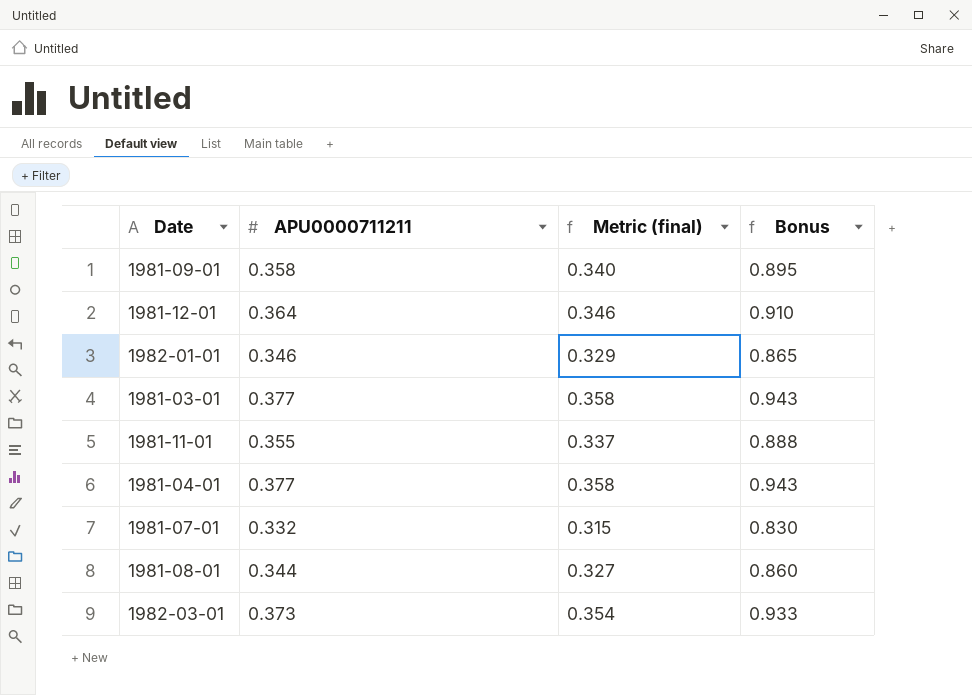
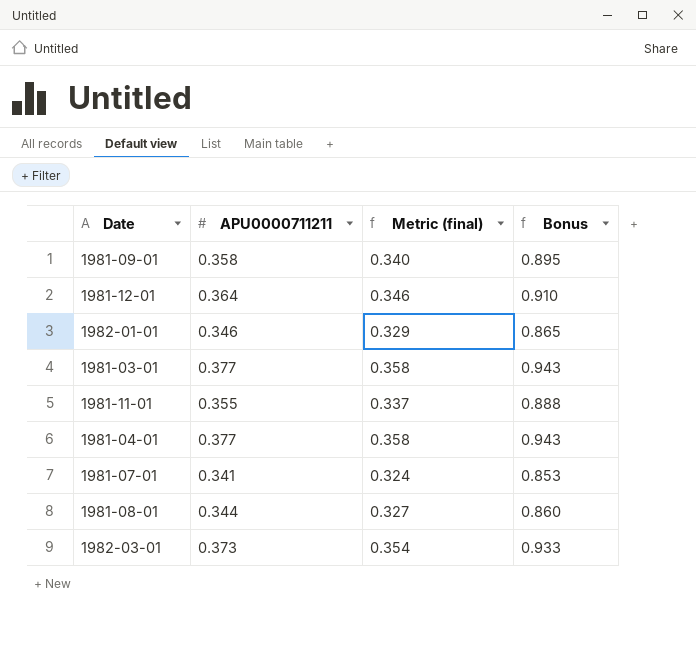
1981-07-01 | APU0000711211: 0.332 -> 0.341
1981-07-01 | Metric (final): 0.315 -> 0.324
1981-07-01 | Bonus: 0.830 -> 0.853

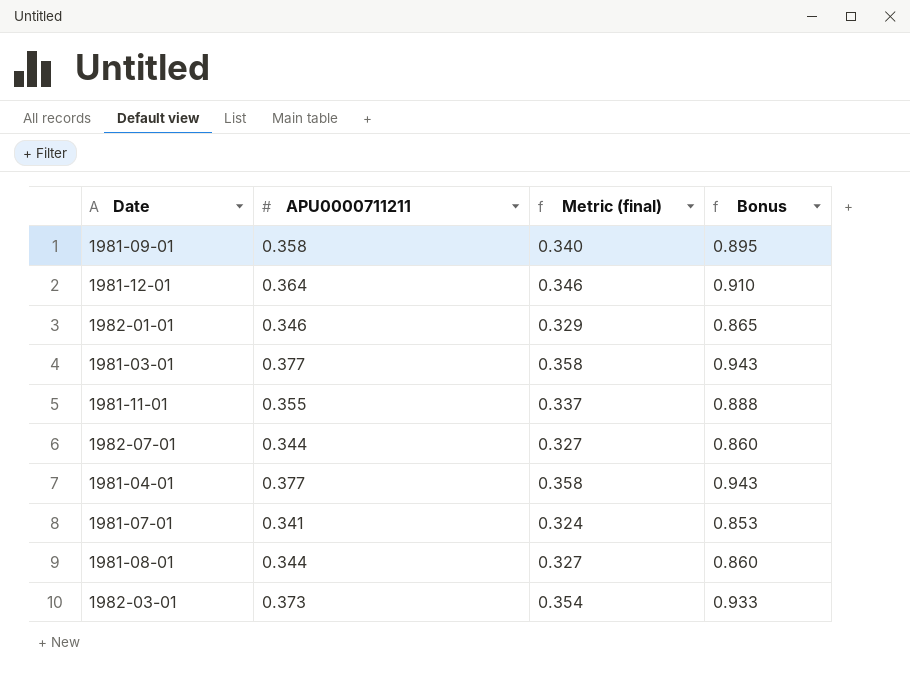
row 1982-07-01: none -> 0.344 | 0.327 | 0.860

